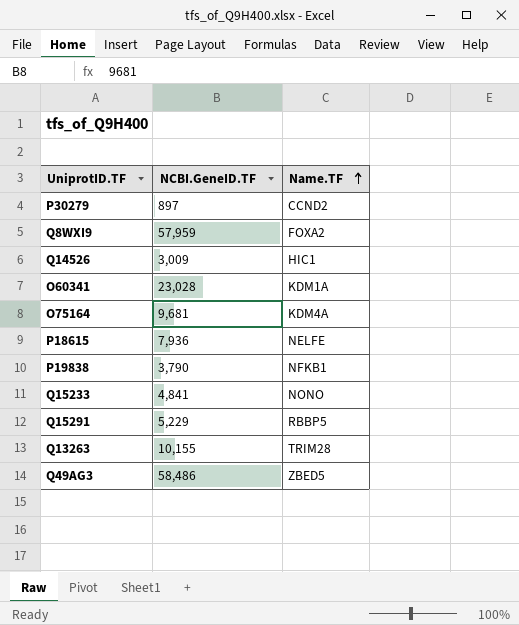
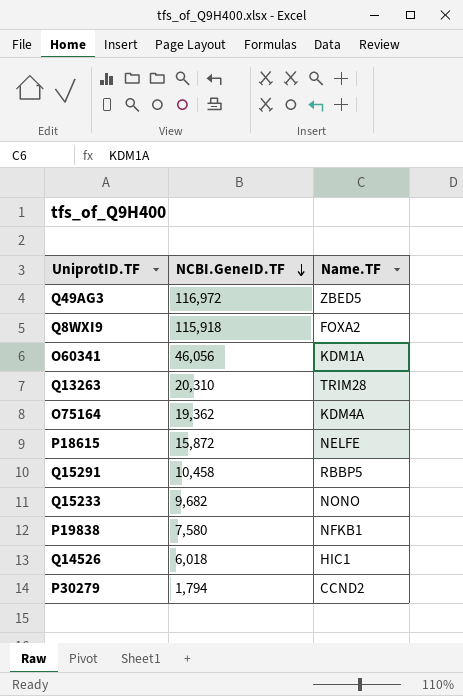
row order: Name.TF ascending -> NCBI.GeneID.TF descending
Q49AG3 | NCBI.GeneID.TF: 58,486 -> 116,972
Q8WXI9 | NCBI.GeneID.TF: 57,959 -> 115,918
O60341 | NCBI.GeneID.TF: 23,028 -> 46,056
Q13263 | NCBI.GeneID.TF: 10,155 -> 20,310
O75164 | NCBI.GeneID.TF: 9,681 -> 19,362
P18615 | NCBI.GeneID.TF: 7,936 -> 15,872
Q15291 | NCBI.GeneID.TF: 5,229 -> 10,458
Q15233 | NCBI.GeneID.TF: 4,841 -> 9,682
P19838 | NCBI.GeneID.TF: 3,790 -> 7,580
Q14526 | NCBI.GeneID.TF: 3,009 -> 6,018
P30279 | NCBI.GeneID.TF: 897 -> 1,794

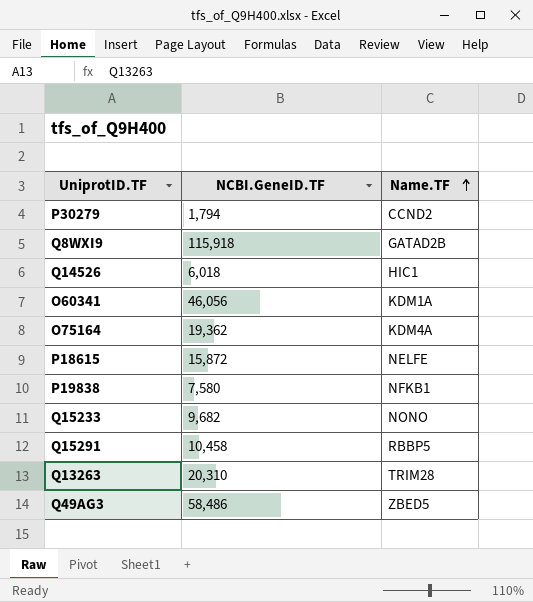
row order: NCBI.GeneID.TF descending -> Name.TF ascending
Q8WXI9 | Name.TF: FOXA2 -> GATAD2B
Q49AG3 | NCBI.GeneID.TF: 116,972 -> 58,486

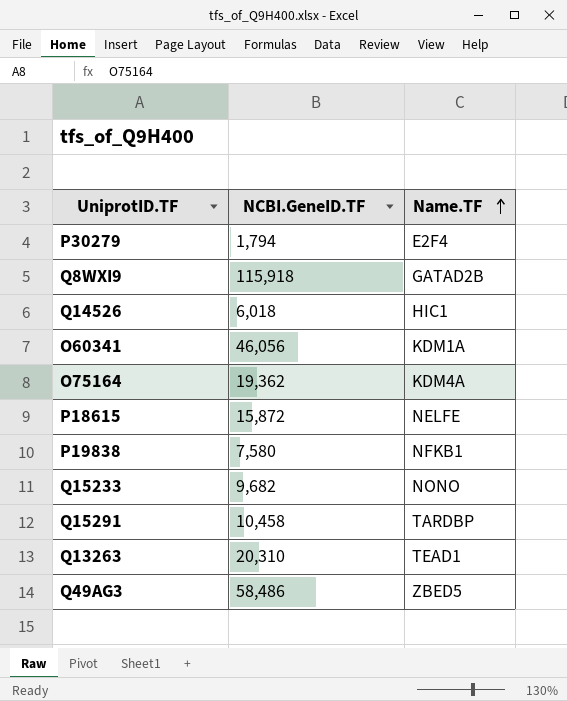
P30279 | Name.TF: CCND2 -> E2F4
Q15291 | Name.TF: RBBP5 -> TARDBP
Q13263 | Name.TF: TRIM28 -> TEAD1

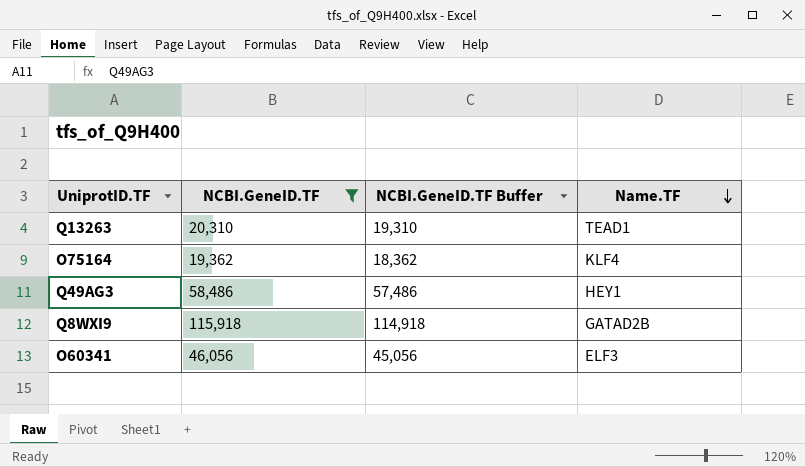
filter: none -> NCBI.GeneID.TF >= 19,362
row order: Name.TF ascending -> Name.TF descending
column NCBI.GeneID.TF Buffer | formula: none -> [NCBI.GeneID.TF] - 1000
O75164 | Name.TF: KDM4A -> KLF4
Q49AG3 | Name.TF: ZBED5 -> HEY1
O60341 | Name.TF: KDM1A -> ELF3

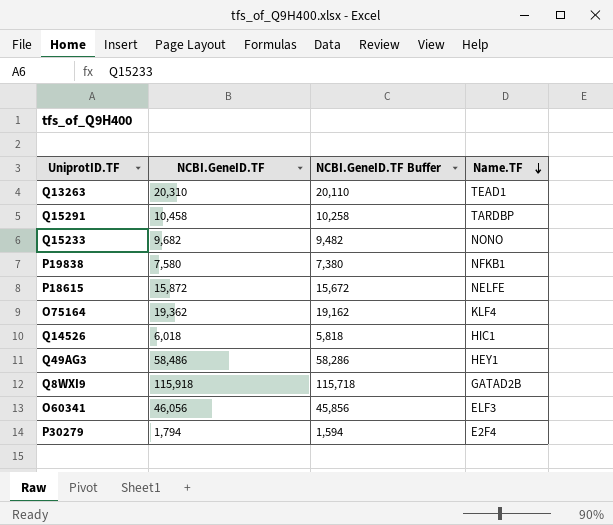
filter: NCBI.GeneID.TF >= 19,362 -> none
column NCBI.GeneID.TF Buffer | formula: [NCBI.GeneID.TF] - 1000 -> [NCBI.GeneID.TF] - 200

